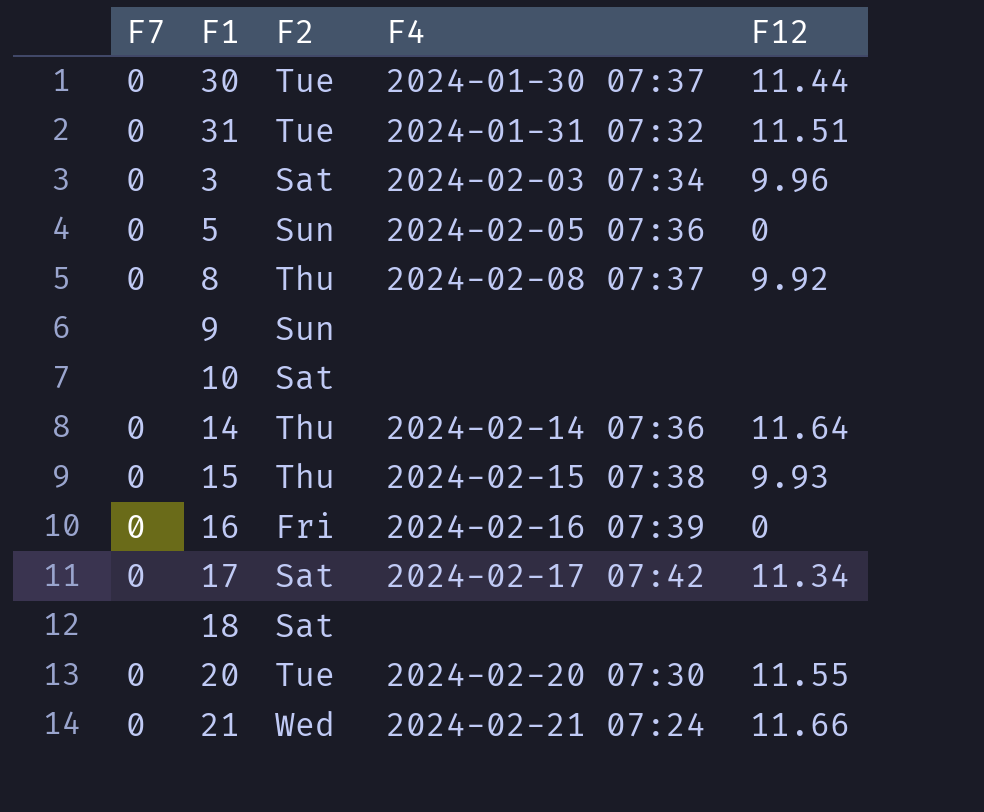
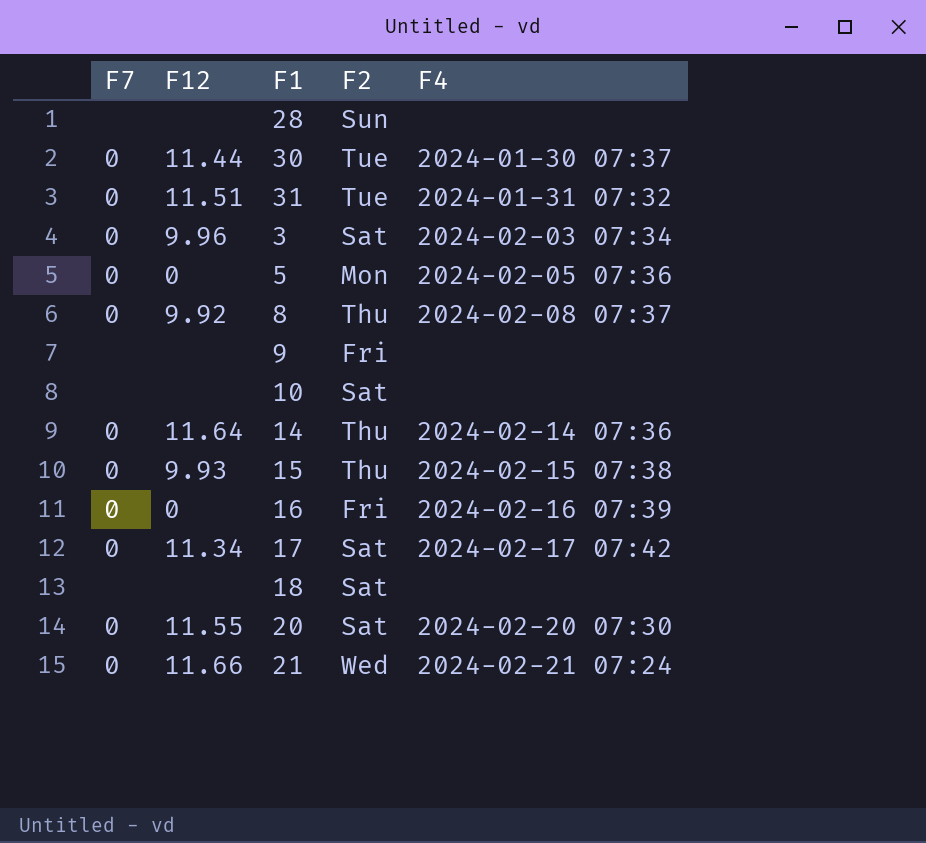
column F12 | position: 5 -> 2
row 28: none -> none | none | Sun | none
5 | F2: Sun -> Mon
9 | F2: Sun -> Fri
20 | F2: Tue -> Sat

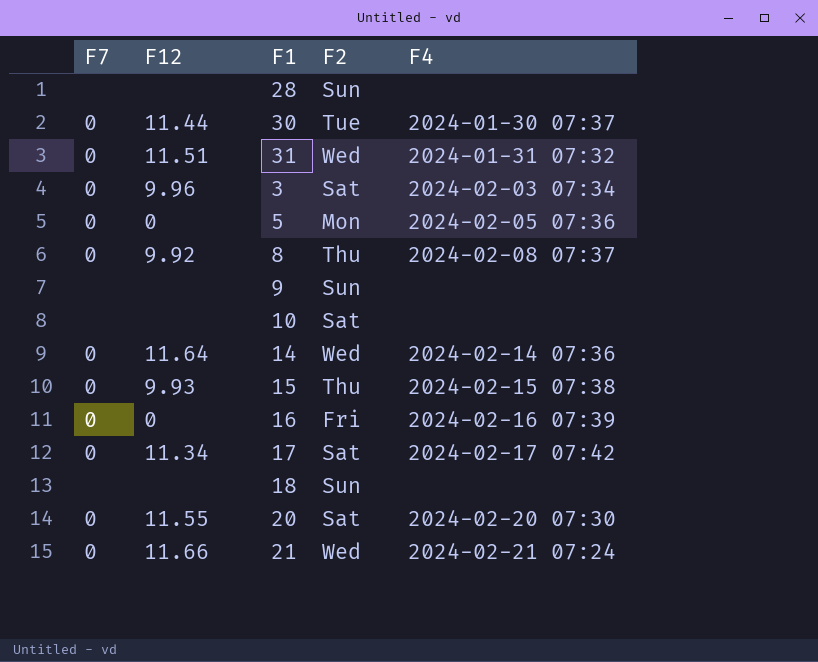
31 | F2: Tue -> Wed
9 | F2: Fri -> Sun
14 | F2: Thu -> Wed
18 | F2: Sat -> Sun

